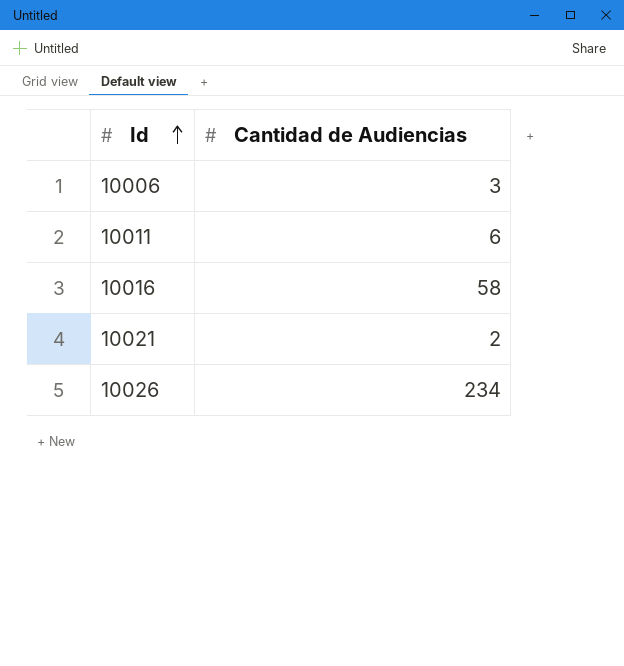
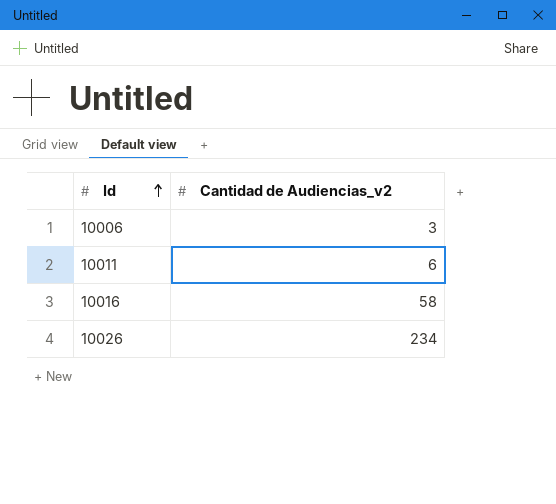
column name: Cantidad de Audiencias -> Cantidad de Audiencias_v2
row 10021: 2 -> none

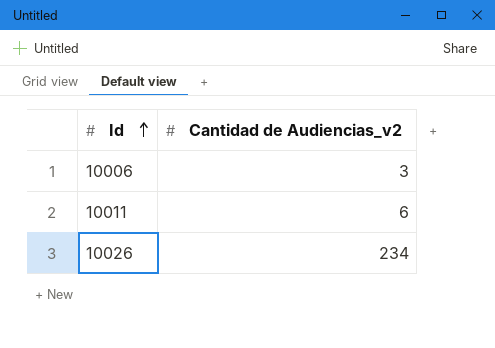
row 10016: 58 -> none

